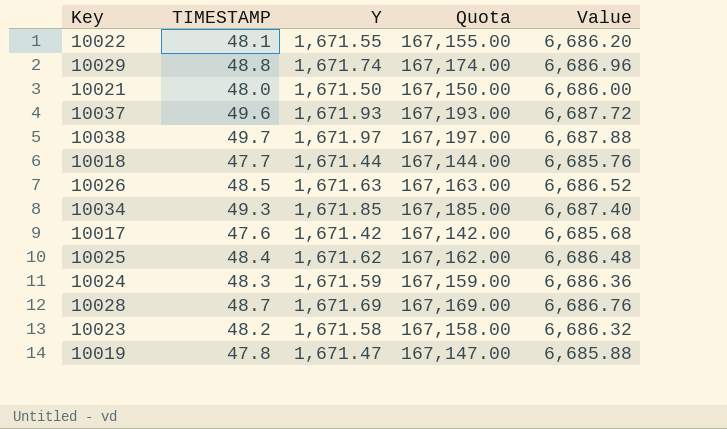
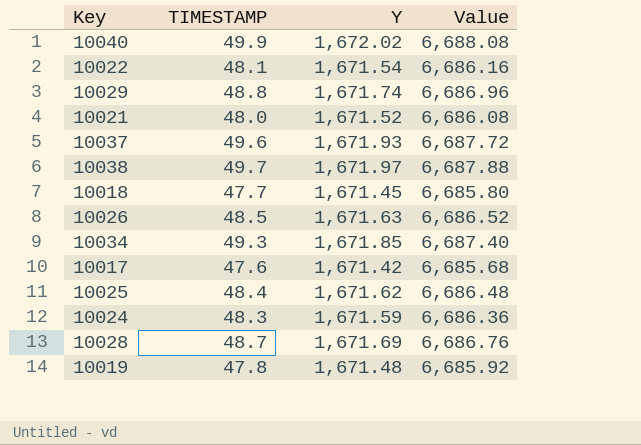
column Quota | formula: [Y] * 100 -> none
row 10023: 48.2 | 1,671.58 | 167,158.00 | 6,686.32 -> none
row 10040: none -> 49.9 | 1,672.02 | 6,688.08
10022 | Y: 1,671.55 -> 1,671.54
10022 | Value: 6,686.20 -> 6,686.16
10021 | Y: 1,671.50 -> 1,671.52
10021 | Value: 6,686.00 -> 6,686.08
10018 | Y: 1,671.44 -> 1,671.45
10018 | Value: 6,685.76 -> 6,685.80
10019 | Y: 1,671.47 -> 1,671.48
10019 | Value: 6,685.88 -> 6,685.92

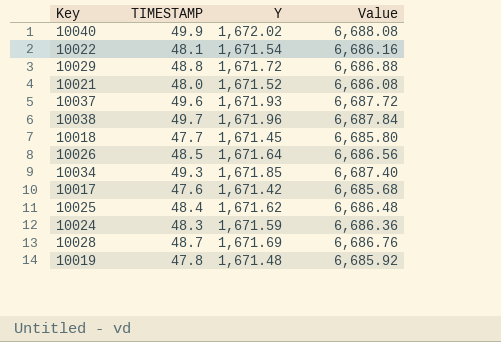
10029 | Y: 1,671.74 -> 1,671.72
10029 | Value: 6,686.96 -> 6,686.88
10038 | Y: 1,671.97 -> 1,671.96
10038 | Value: 6,687.88 -> 6,687.84
10026 | Y: 1,671.63 -> 1,671.64
10026 | Value: 6,686.52 -> 6,686.56

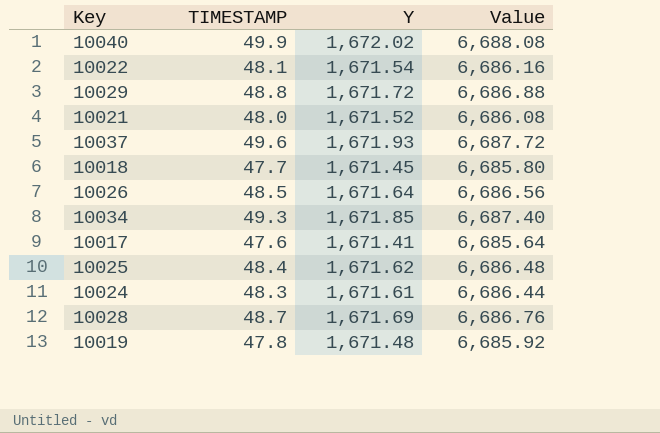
row 10038: 49.7 | 1,671.96 | 6,687.84 -> none
10017 | Y: 1,671.42 -> 1,671.41
10017 | Value: 6,685.68 -> 6,685.64
10024 | Y: 1,671.59 -> 1,671.61
10024 | Value: 6,686.36 -> 6,686.44

